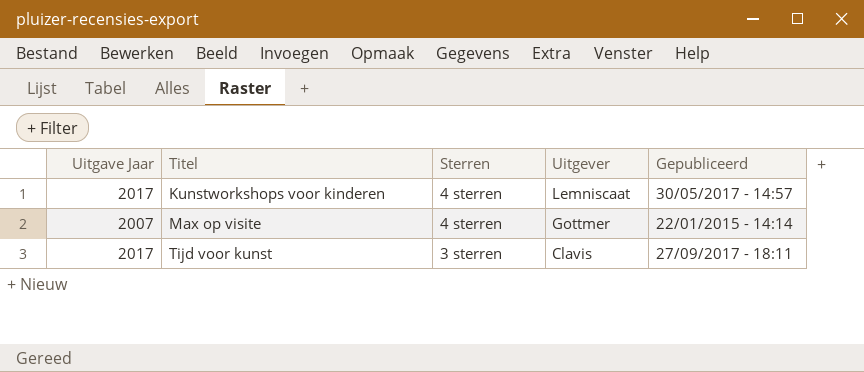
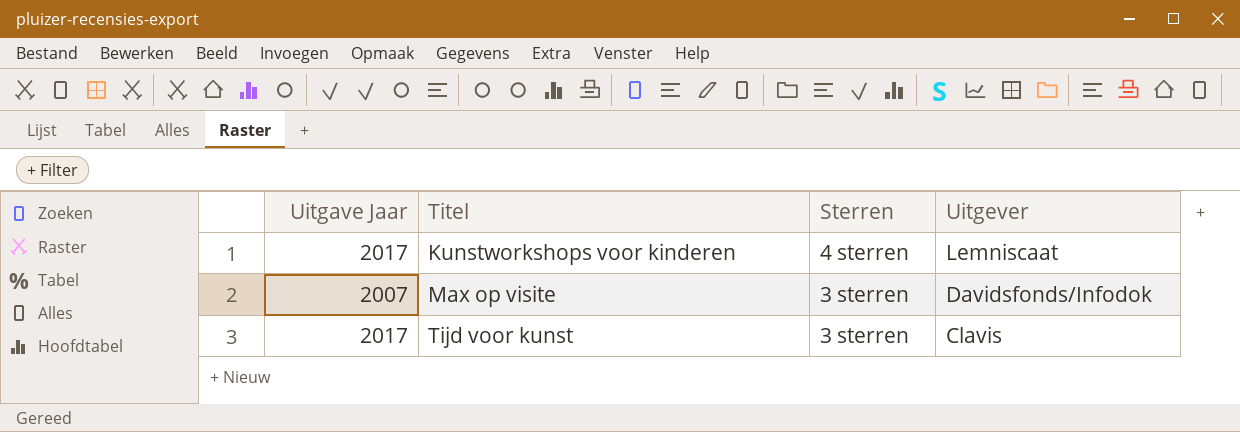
column Gepubliceerd | position: 5 -> none
Max op visite | Sterren: 4 sterren -> 3 sterren
Max op visite | Uitgever: Gottmer -> Davidsfonds/Infodok

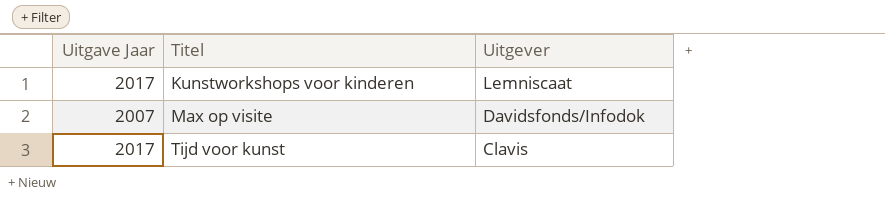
column Sterren | position: 3 -> none

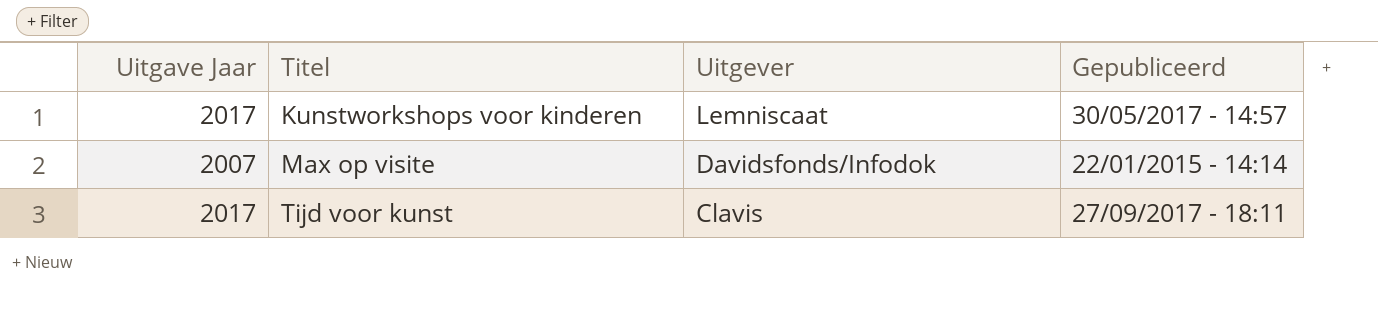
column Gepubliceerd | position: none -> 4

